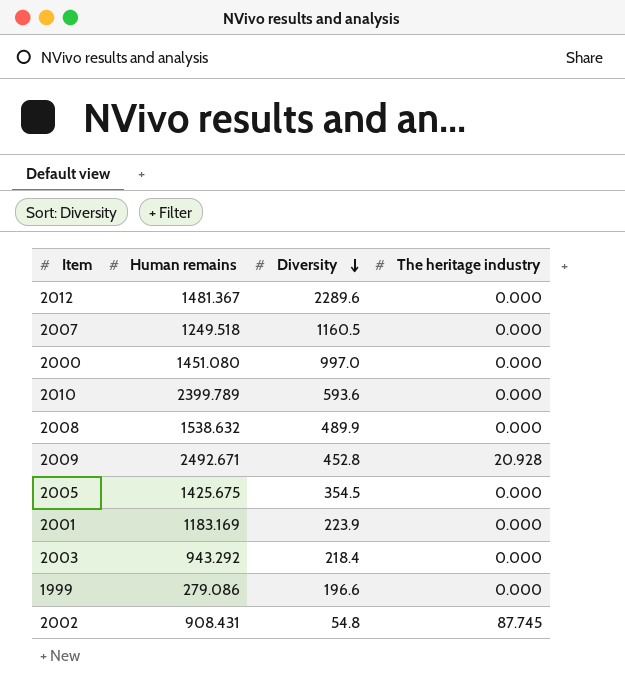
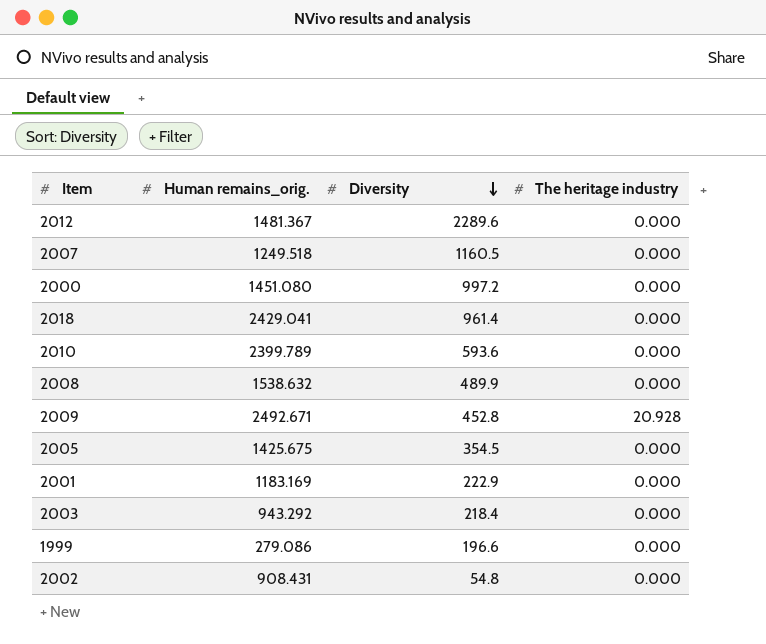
column name: Human remains -> Human remains_orig.
2000 | Diversity: 997.0 -> 997.2
row 2018: none -> 2429.041 | 961.4 | 0.000
2001 | Diversity: 223.9 -> 222.9
2002 | The heritage industry: 87.745 -> 0.000

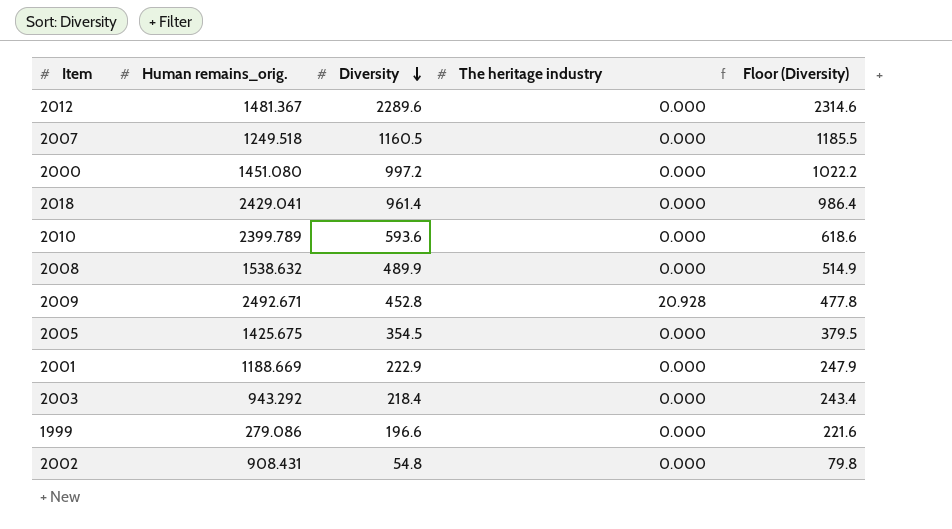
column Floor (Diversity) | formula: none -> [Diversity] + 25
2001 | Human remains_orig.: 1183.169 -> 1188.669

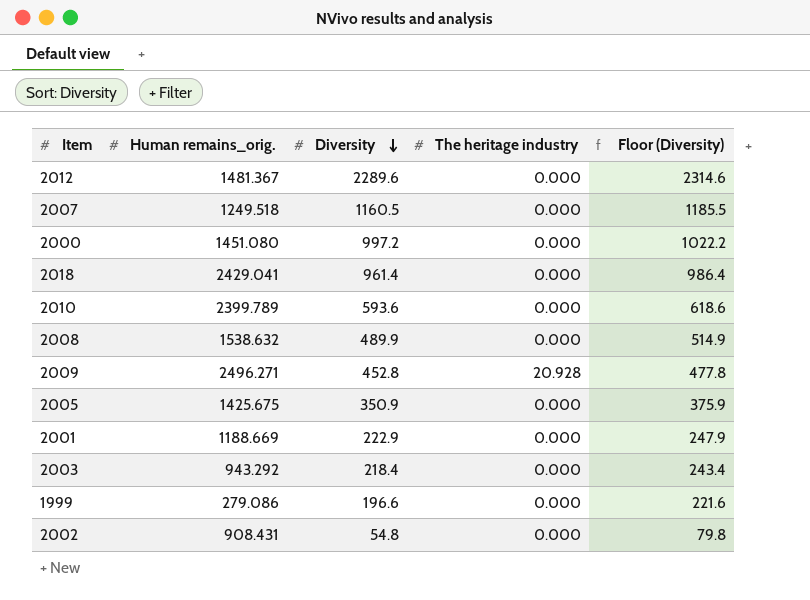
2009 | Human remains_orig.: 2492.671 -> 2496.271
2005 | Diversity: 354.5 -> 350.9
2005 | Floor (Diversity): 379.5 -> 375.9

